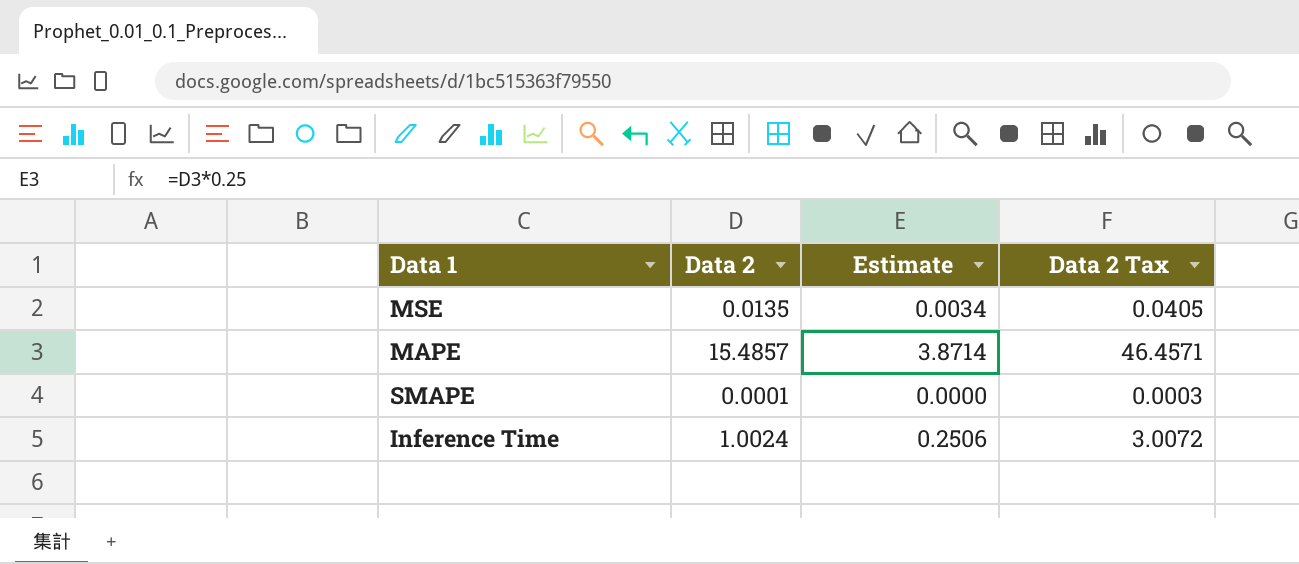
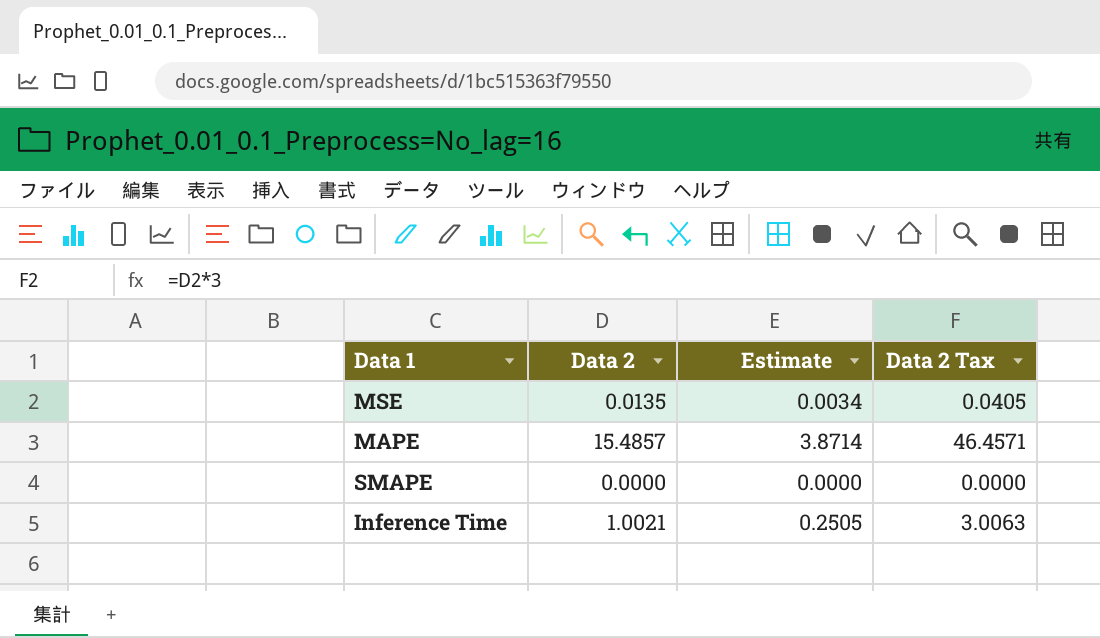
SMAPE | Data 2: 0.0001 -> 0.0000
SMAPE | Data 2 Tax: 0.0003 -> 0.0000
Inference Time | Data 2: 1.0024 -> 1.0021
Inference Time | Estimate: 0.2506 -> 0.2505
Inference Time | Data 2 Tax: 3.0072 -> 3.0063

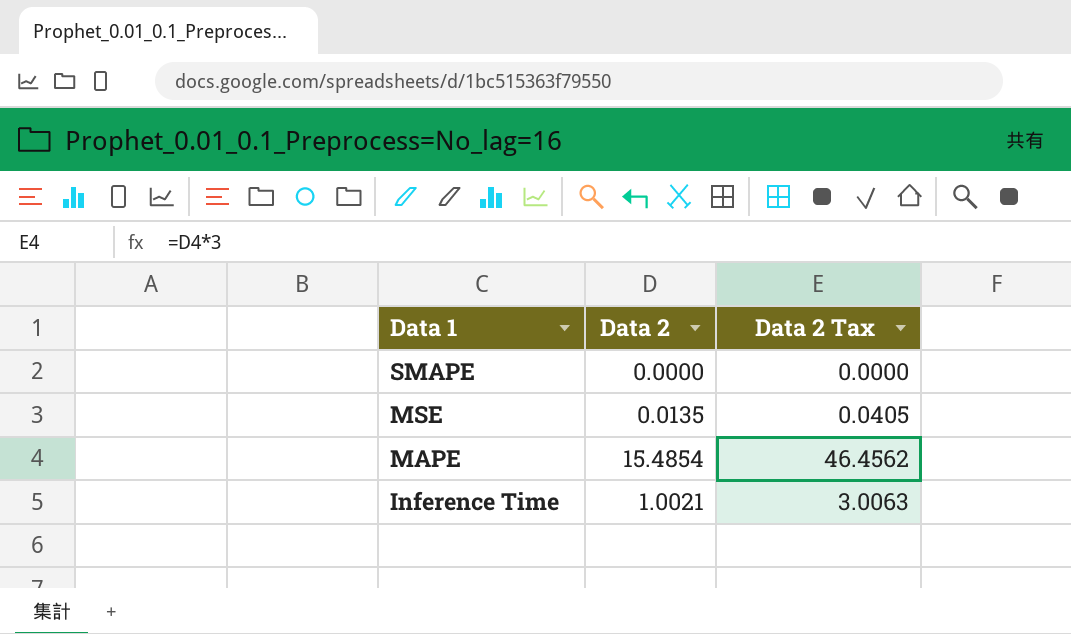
row order: none -> Data 1 descending
column Estimate | formula: [Data 2] * 0.25 -> none
MAPE | Data 2: 15.4857 -> 15.4854
MAPE | Data 2 Tax: 46.4571 -> 46.4562

